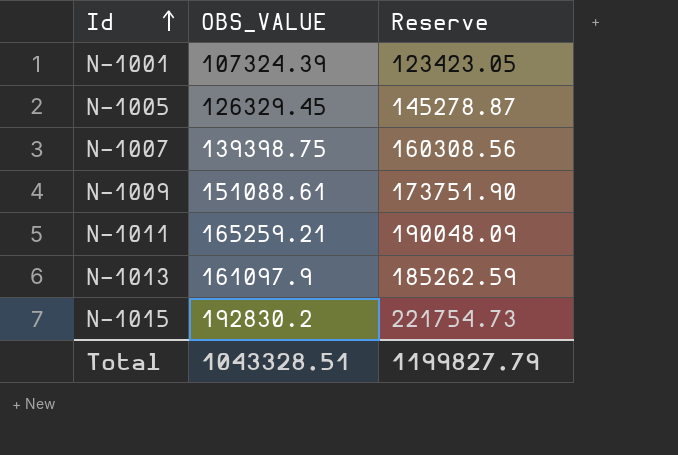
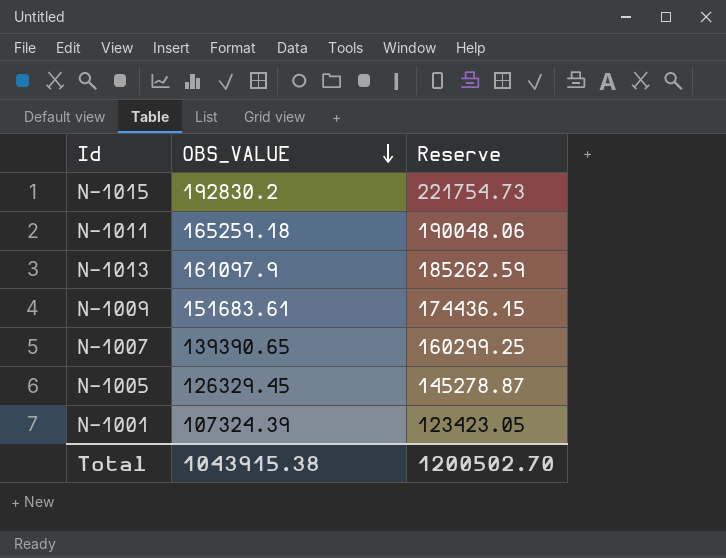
row order: Id ascending -> OBS_VALUE descending
N-1011 | OBS_VALUE: 165259.21 -> 165259.18
N-1011 | Reserve: 190048.09 -> 190048.06
N-1009 | OBS_VALUE: 151088.61 -> 151683.61
N-1009 | Reserve: 173751.90 -> 174436.15
N-1007 | OBS_VALUE: 139398.75 -> 139390.65
N-1007 | Reserve: 160308.56 -> 160299.25
Total | OBS_VALUE: 1043328.51 -> 1043915.38
Total | Reserve: 1199827.79 -> 1200502.70

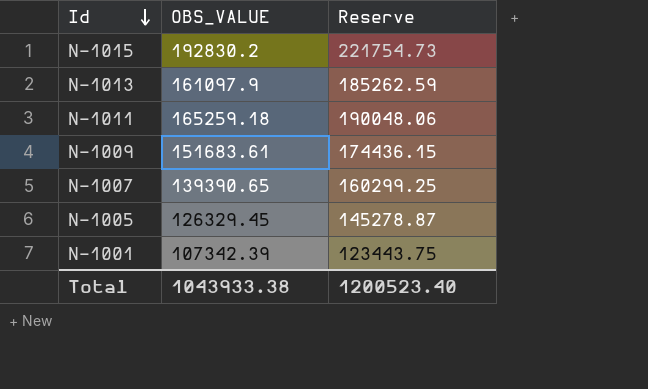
row order: OBS_VALUE descending -> Id descending
N-1001 | OBS_VALUE: 107324.39 -> 107342.39
N-1001 | Reserve: 123423.05 -> 123443.75
Total | OBS_VALUE: 1043915.38 -> 1043933.38
Total | Reserve: 1200502.70 -> 1200523.40

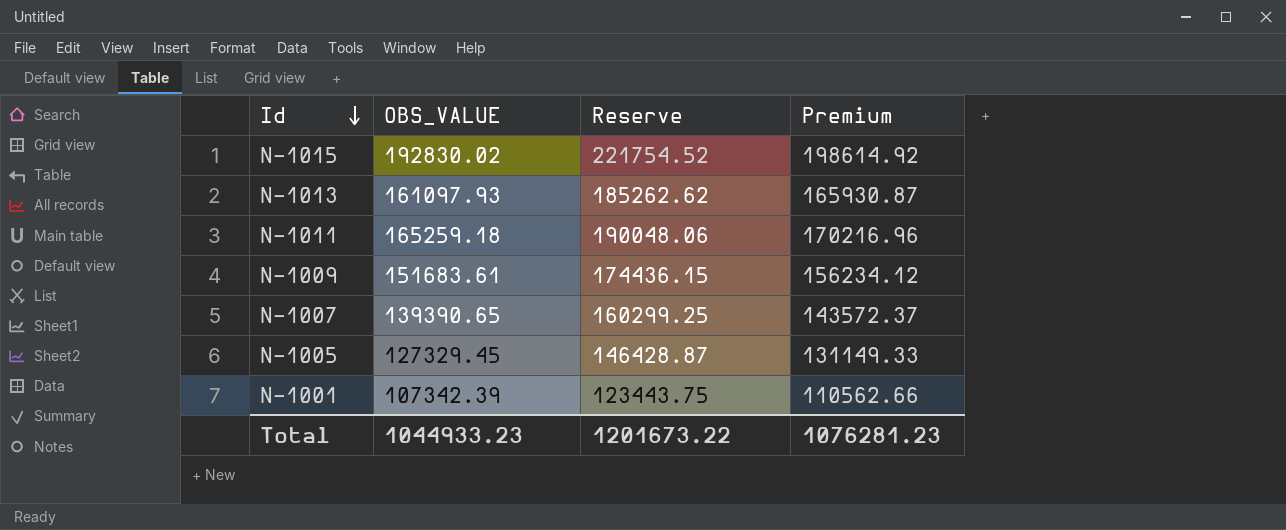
column Premium | formula: none -> [OBS_VALUE] * 1.03
N-1015 | OBS_VALUE: 192830.2 -> 192830.02
N-1015 | Reserve: 221754.73 -> 221754.52
N-1013 | OBS_VALUE: 161097.9 -> 161097.93
N-1013 | Reserve: 185262.59 -> 185262.62
N-1005 | OBS_VALUE: 126329.45 -> 127329.45
N-1005 | Reserve: 145278.87 -> 146428.87
Total | OBS_VALUE: 1043933.38 -> 1044933.23
Total | Reserve: 1200523.40 -> 1201673.22

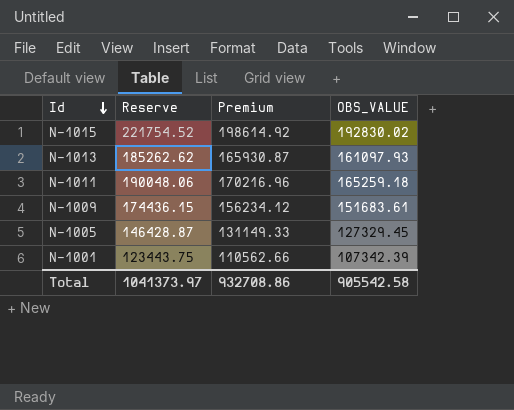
column OBS_VALUE | position: 2 -> 4
row N-1007: 139390.65 | 160299.25 | 143572.37 -> none
Total | Reserve: 1201673.22 -> 1041373.97
Total | Premium: 1076281.23 -> 932708.86
Total | OBS_VALUE: 1044933.23 -> 905542.58

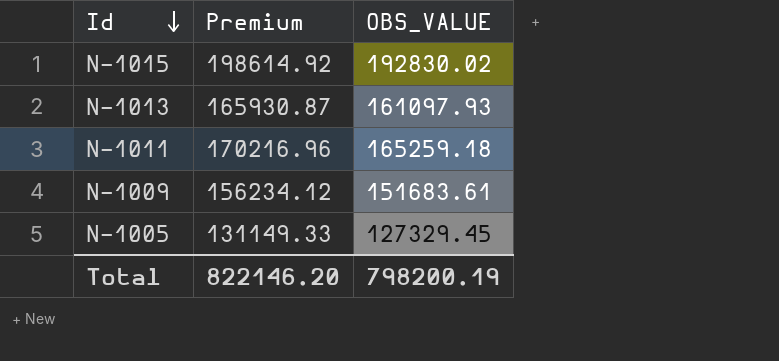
column Reserve | formula: [OBS_VALUE] * 1.15 -> none
row N-1001: 123443.75 | 110562.66 | 107342.39 -> none
Total | Premium: 932708.86 -> 822146.20
Total | OBS_VALUE: 905542.58 -> 798200.19

